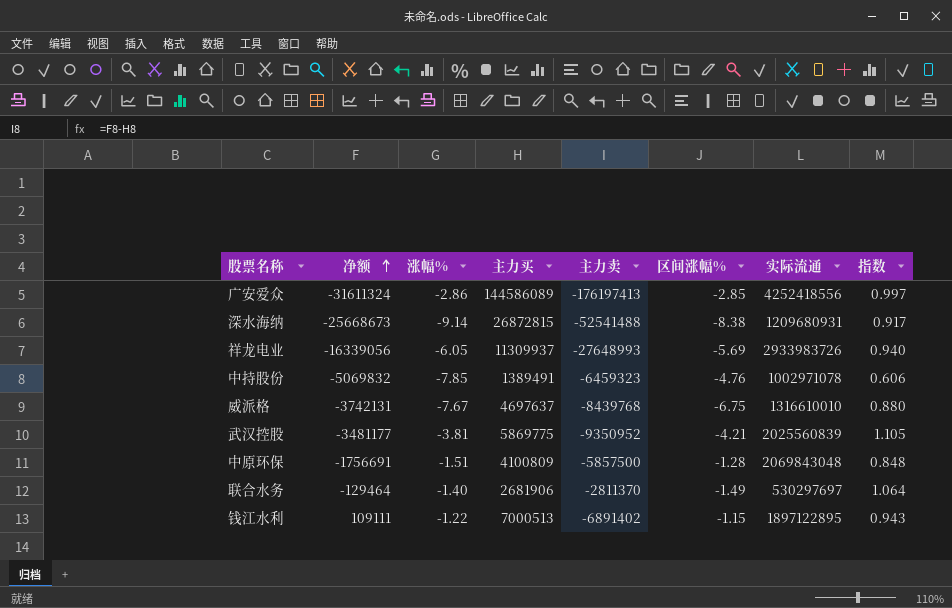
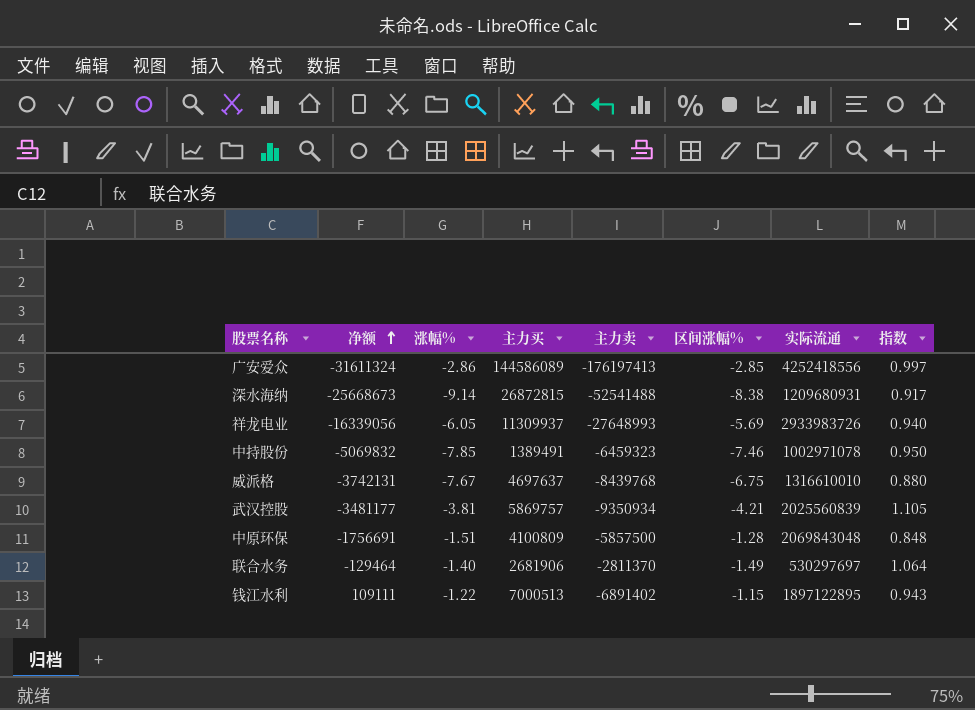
中持股份 | 区间涨幅%: -4.76 -> -7.46
中持股份 | 指数: 0.606 -> 0.950
武汉控股 | 主力买: 5869775 -> 5869757
武汉控股 | 主力卖: -9350952 -> -9350934

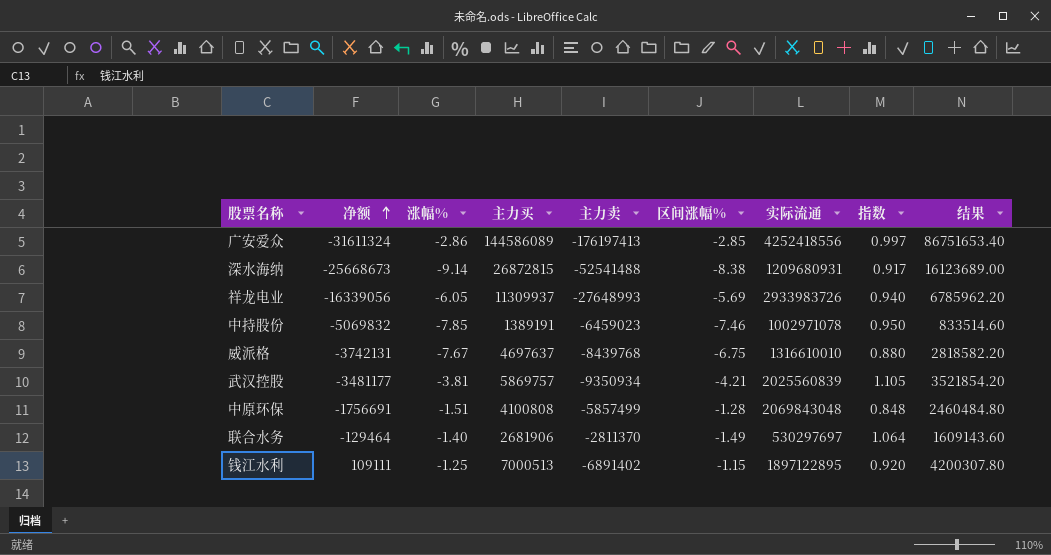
column 结果 | formula: none -> [主力买] * 0.6
中持股份 | 主力买: 1389491 -> 1389191
中持股份 | 主力卖: -6459323 -> -6459023
中原环保 | 主力买: 4100809 -> 4100808
中原环保 | 主力卖: -5857500 -> -5857499
钱江水利 | 涨幅%: -1.22 -> -1.25
钱江水利 | 指数: 0.943 -> 0.920

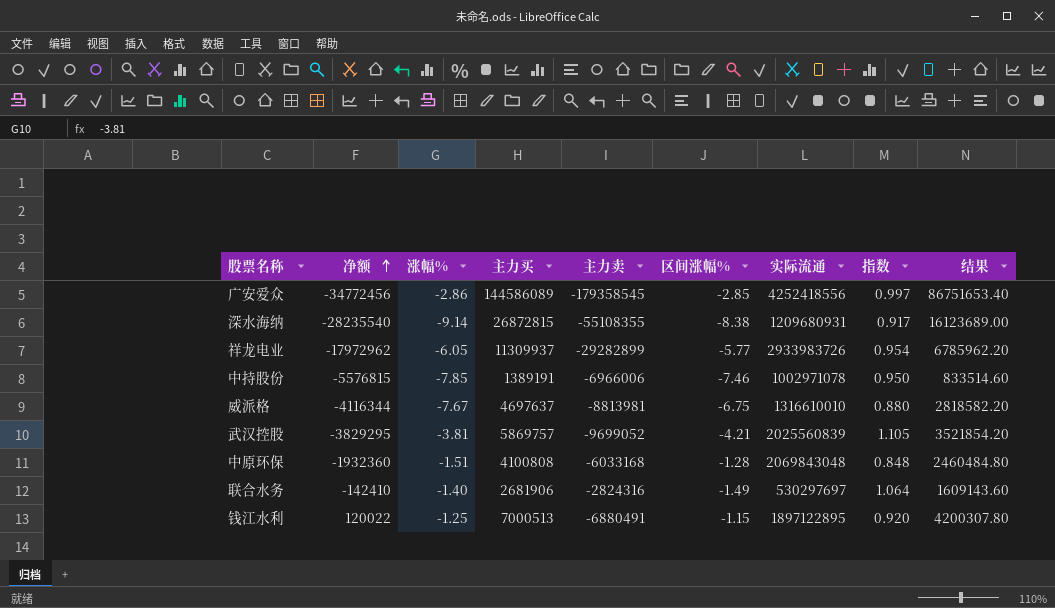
广安爱众 | 净额: -31611324 -> -34772456
广安爱众 | 主力卖: -176197413 -> -179358545
深水海纳 | 净额: -25668673 -> -28235540
深水海纳 | 主力卖: -52541488 -> -55108355
祥龙电业 | 净额: -16339056 -> -17972962
祥龙电业 | 主力卖: -27648993 -> -29282899
祥龙电业 | 区间涨幅%: -5.69 -> -5.77
祥龙电业 | 指数: 0.940 -> 0.954
中持股份 | 净额: -5069832 -> -5576815
中持股份 | 主力卖: -6459023 -> -6966006
威派格 | 净额: -3742131 -> -4116344
威派格 | 主力卖: -8439768 -> -8813981
武汉控股 | 净额: -3481177 -> -3829295
武汉控股 | 主力卖: -9350934 -> -9699052
中原环保 | 净额: -1756691 -> -1932360
中原环保 | 主力卖: -5857499 -> -6033168
联合水务 | 净额: -129464 -> -142410
联合水务 | 主力卖: -2811370 -> -2824316
钱江水利 | 净额: 109111 -> 120022
钱江水利 | 主力卖: -6891402 -> -6880491

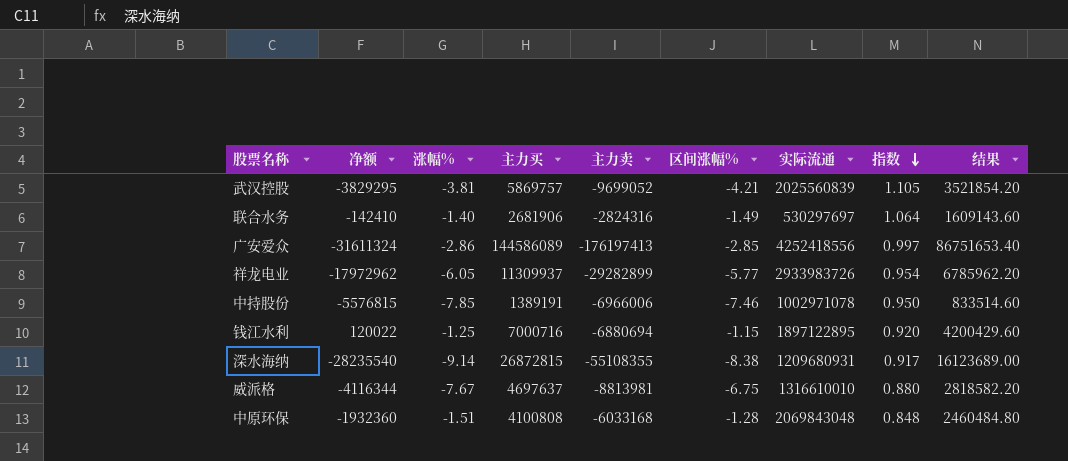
row order: 净额 ascending -> 指数 descending
广安爱众 | 净额: -34772456 -> -31611324
广安爱众 | 主力卖: -179358545 -> -176197413
钱江水利 | 主力买: 7000513 -> 7000716
钱江水利 | 主力卖: -6880491 -> -6880694
钱江水利 | 结果: 4200307.80 -> 4200429.60

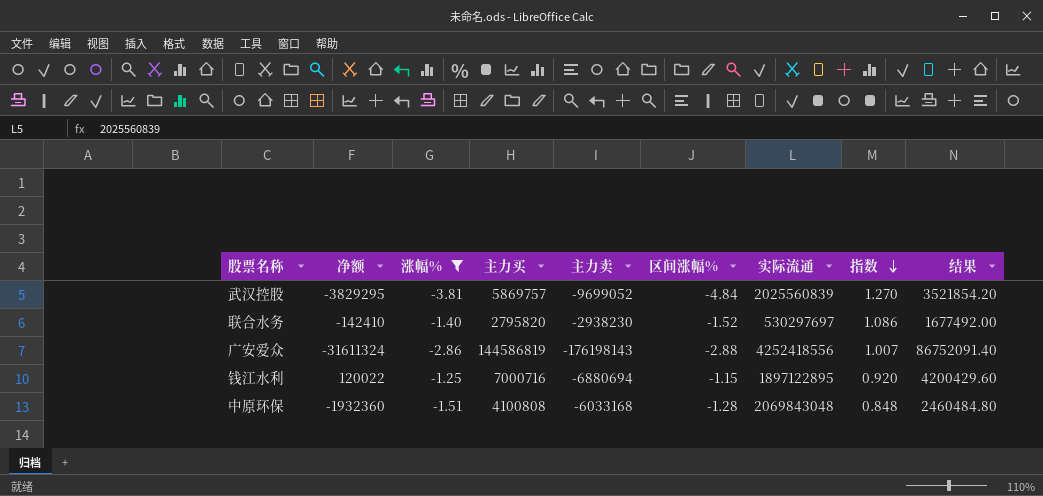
filter: none -> 涨幅% >= -3.81
武汉控股 | 区间涨幅%: -4.21 -> -4.84
武汉控股 | 指数: 1.105 -> 1.270
联合水务 | 主力买: 2681906 -> 2795820
联合水务 | 主力卖: -2824316 -> -2938230
联合水务 | 区间涨幅%: -1.49 -> -1.52
联合水务 | 指数: 1.064 -> 1.086
联合水务 | 结果: 1609143.60 -> 1677492.00
广安爱众 | 主力买: 144586089 -> 144586819
广安爱众 | 主力卖: -176197413 -> -176198143
广安爱众 | 区间涨幅%: -2.85 -> -2.88
广安爱众 | 指数: 0.997 -> 1.007
广安爱众 | 结果: 86751653.40 -> 86752091.40

